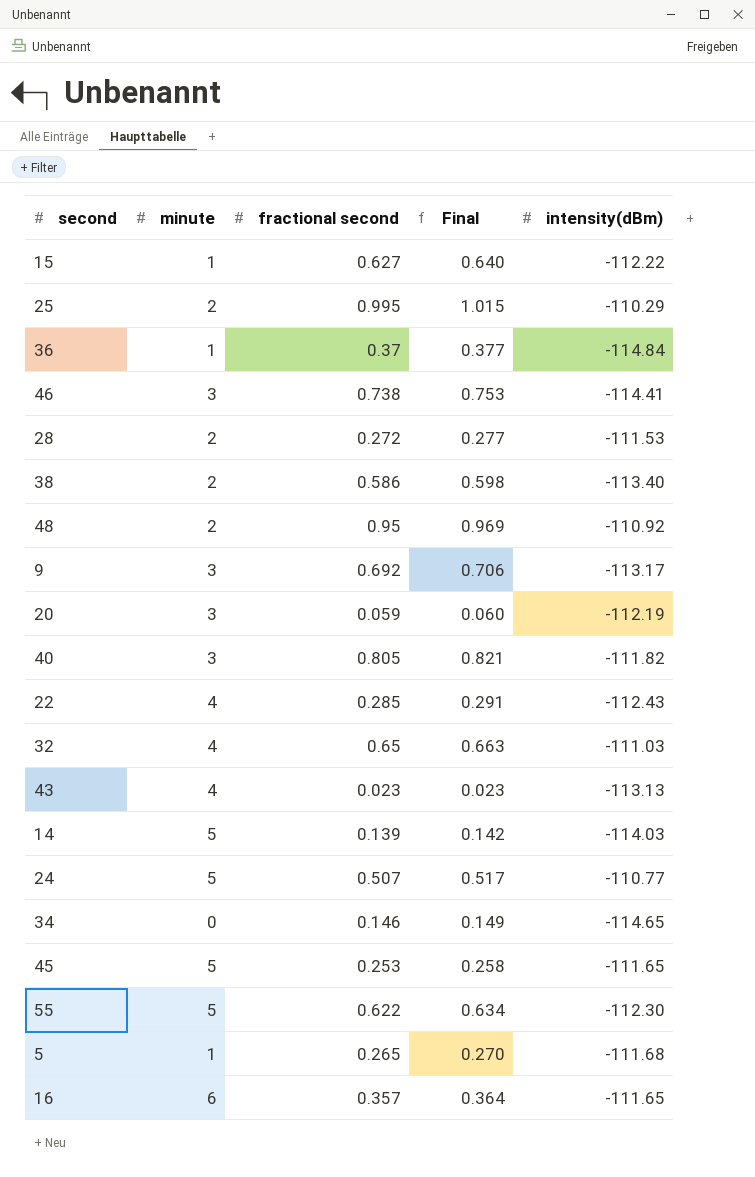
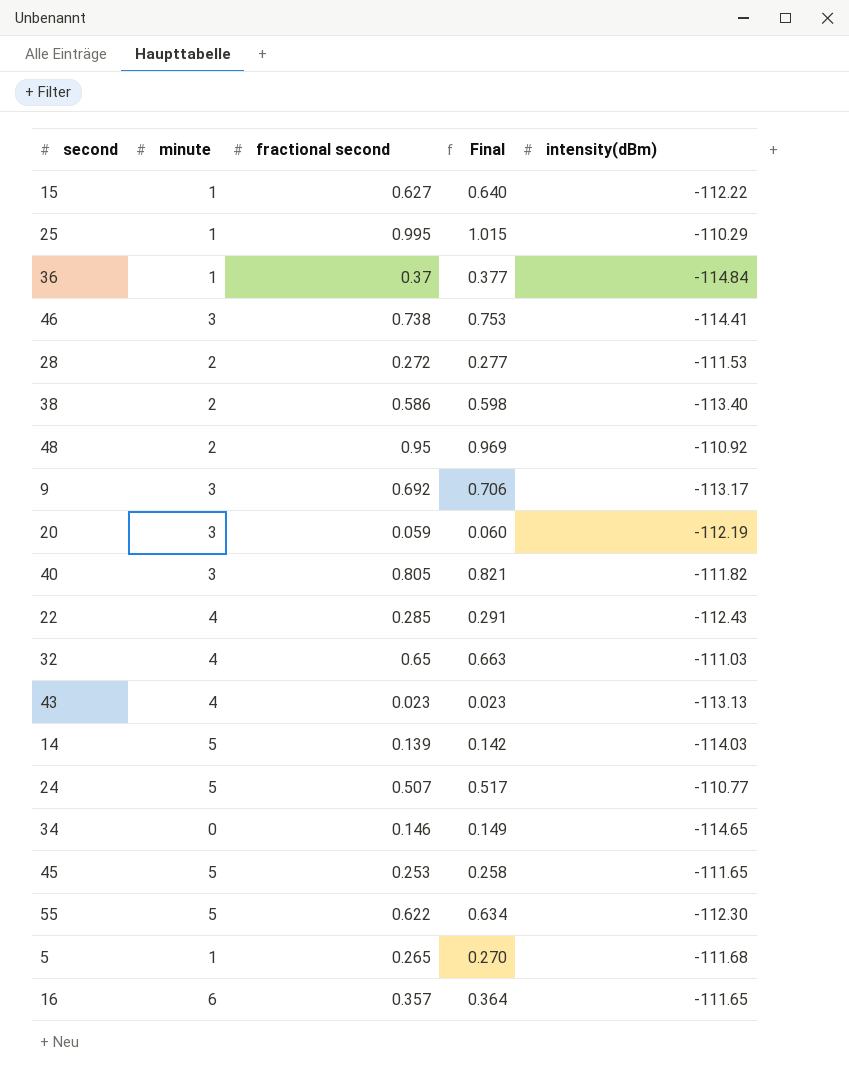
25 | minute: 2 -> 1

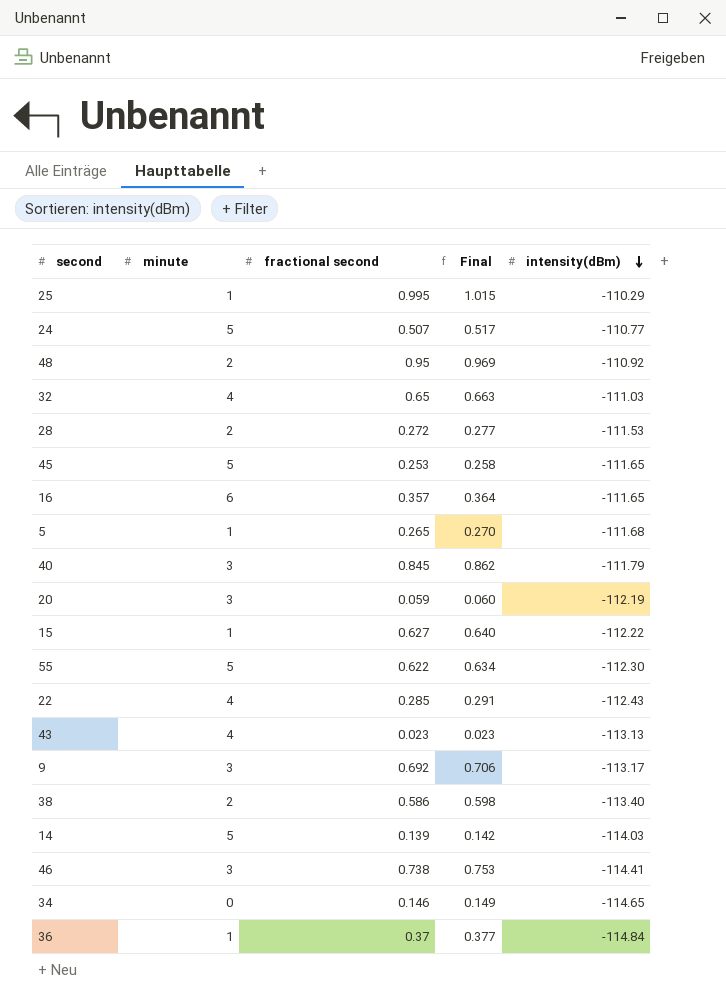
row order: none -> intensity(dBm) descending
40 | fractional second: 0.805 -> 0.845
40 | Final: 0.821 -> 0.862
40 | intensity(dBm): -111.82 -> -111.79

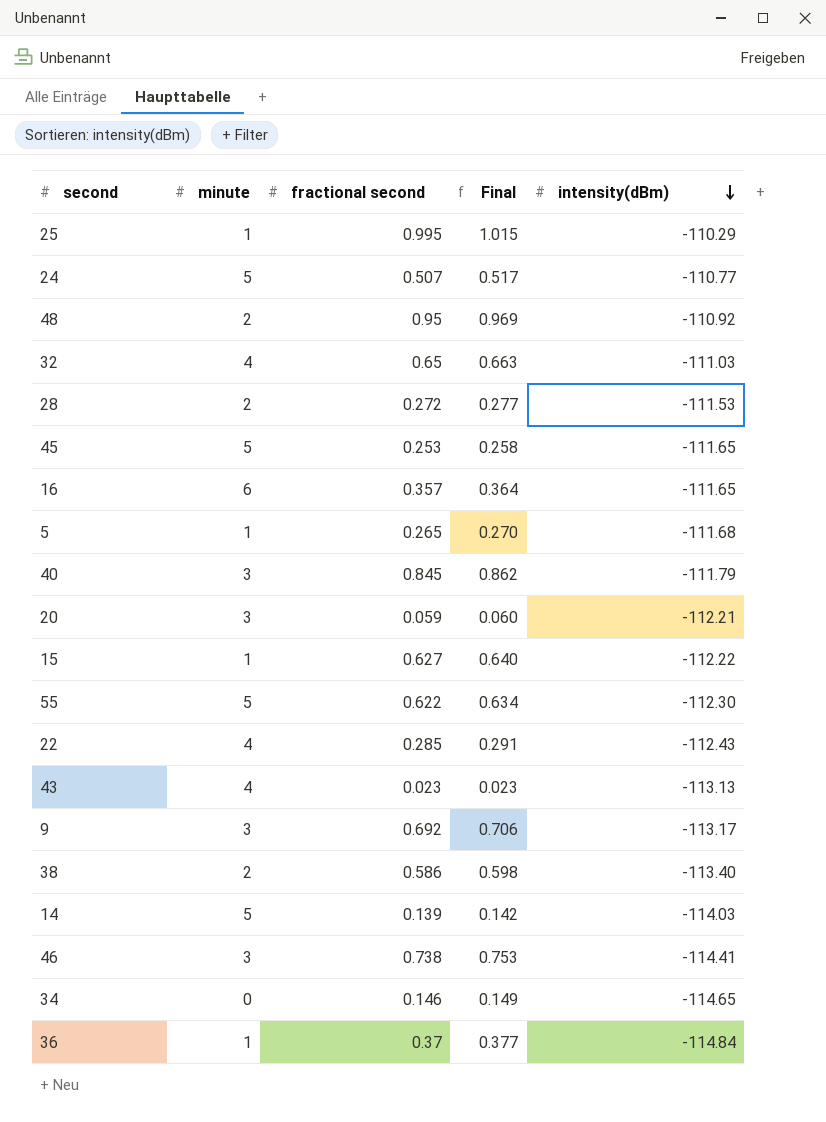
20 | intensity(dBm): -112.19 -> -112.21

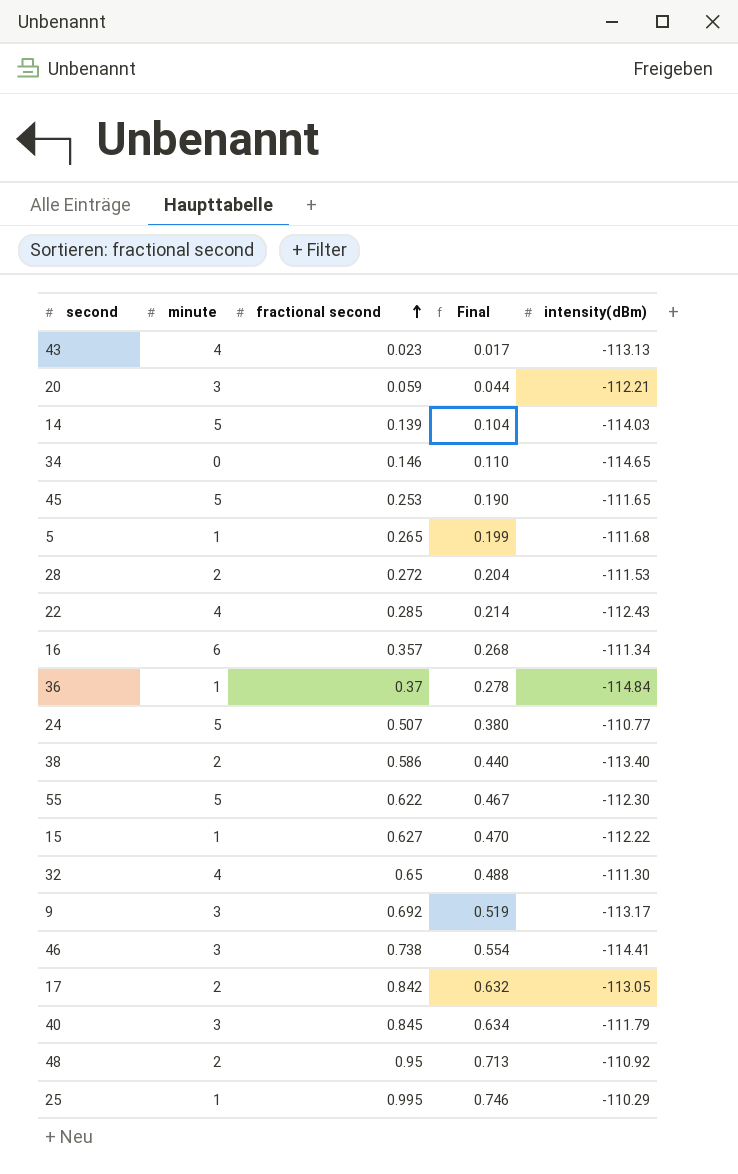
row order: intensity(dBm) descending -> fractional second ascending
column Final | formula: [fractional second] * 1.02 -> [fractional second] * 0.75
16 | intensity(dBm): -111.65 -> -111.34
32 | intensity(dBm): -111.03 -> -111.30
row 17: none -> 2 | 0.842 | 0.632 | -113.05

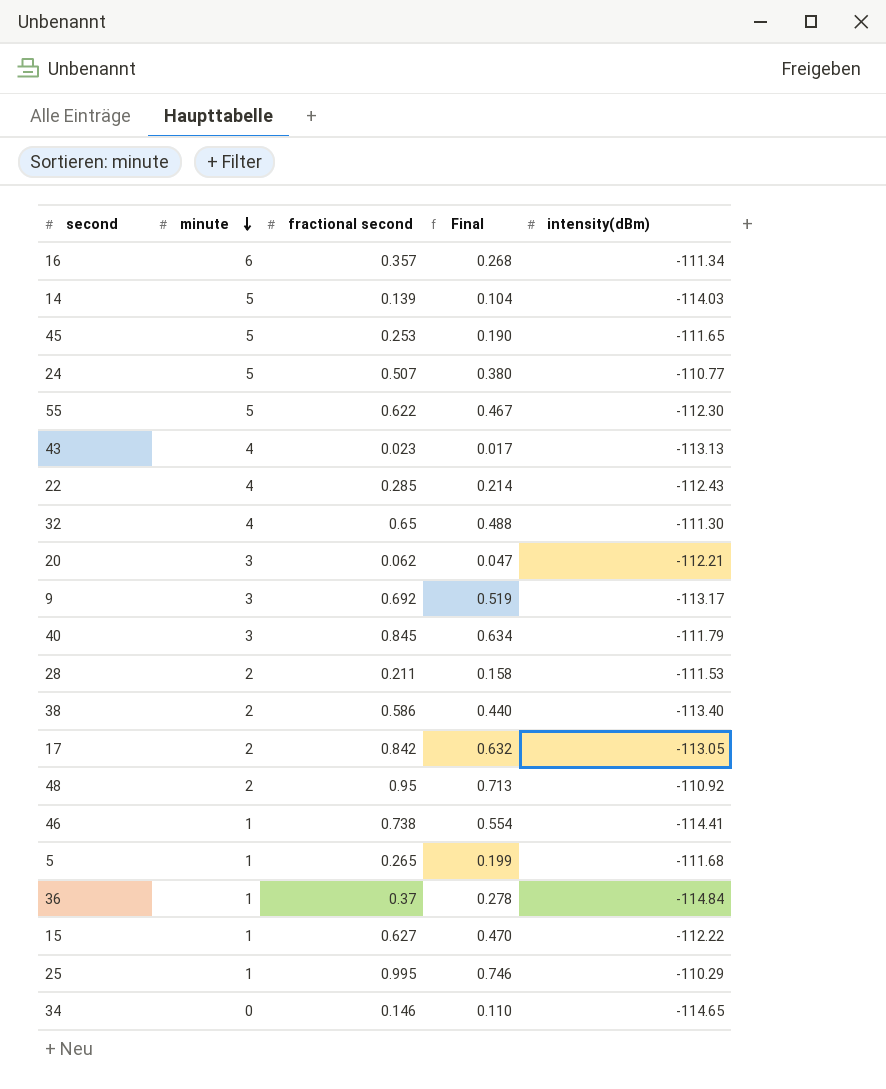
row order: fractional second ascending -> minute descending
20 | fractional second: 0.059 -> 0.062
20 | Final: 0.044 -> 0.047
28 | fractional second: 0.272 -> 0.211
28 | Final: 0.204 -> 0.158
46 | minute: 3 -> 1

